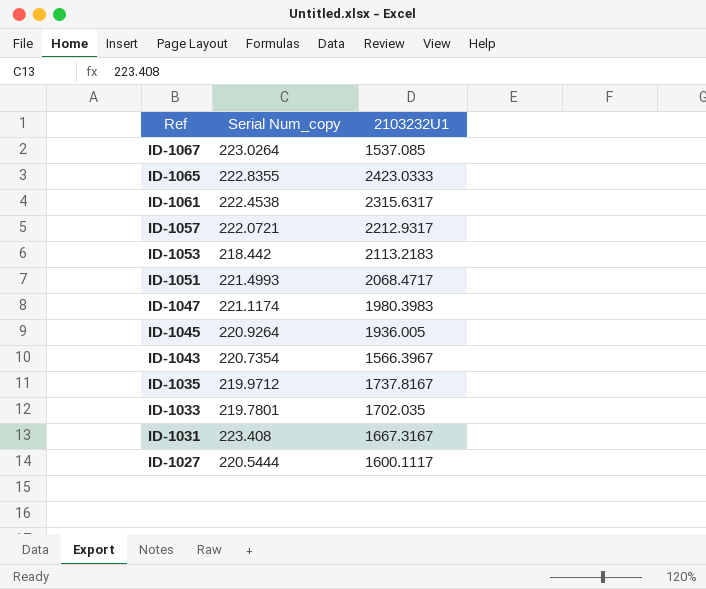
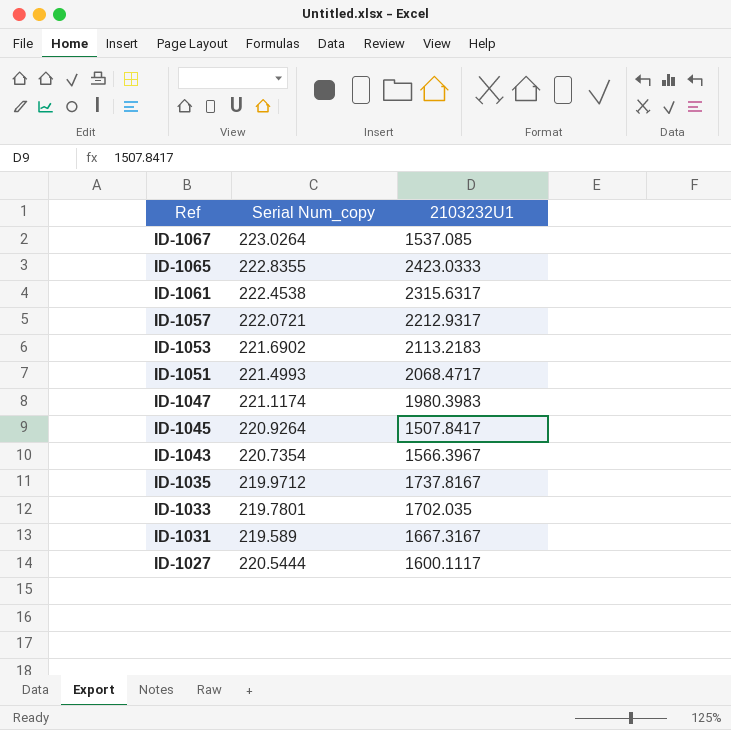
ID-1053 | Serial Num_copy: 218.442 -> 221.6902
ID-1045 | 2103232U1: 1936.005 -> 1507.8417
ID-1031 | Serial Num_copy: 223.408 -> 219.589

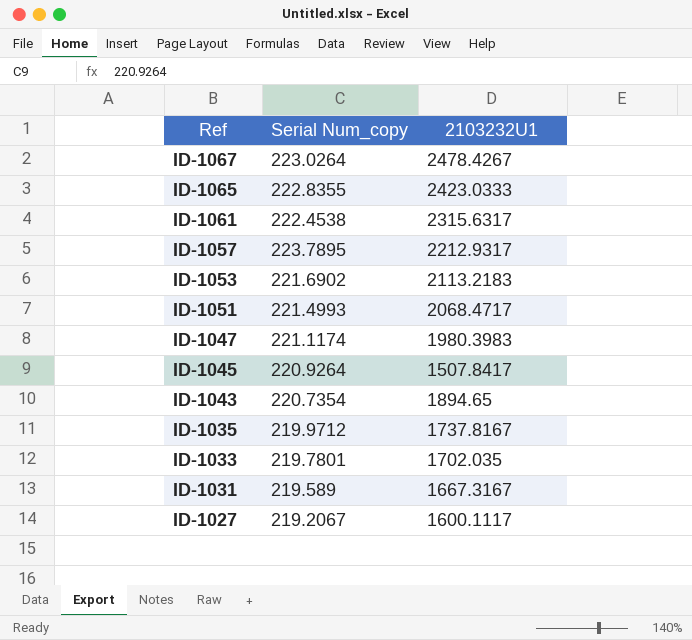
ID-1067 | 2103232U1: 1537.085 -> 2478.4267
ID-1057 | Serial Num_copy: 222.0721 -> 223.7895
ID-1043 | 2103232U1: 1566.3967 -> 1894.65
ID-1027 | Serial Num_copy: 220.5444 -> 219.2067

